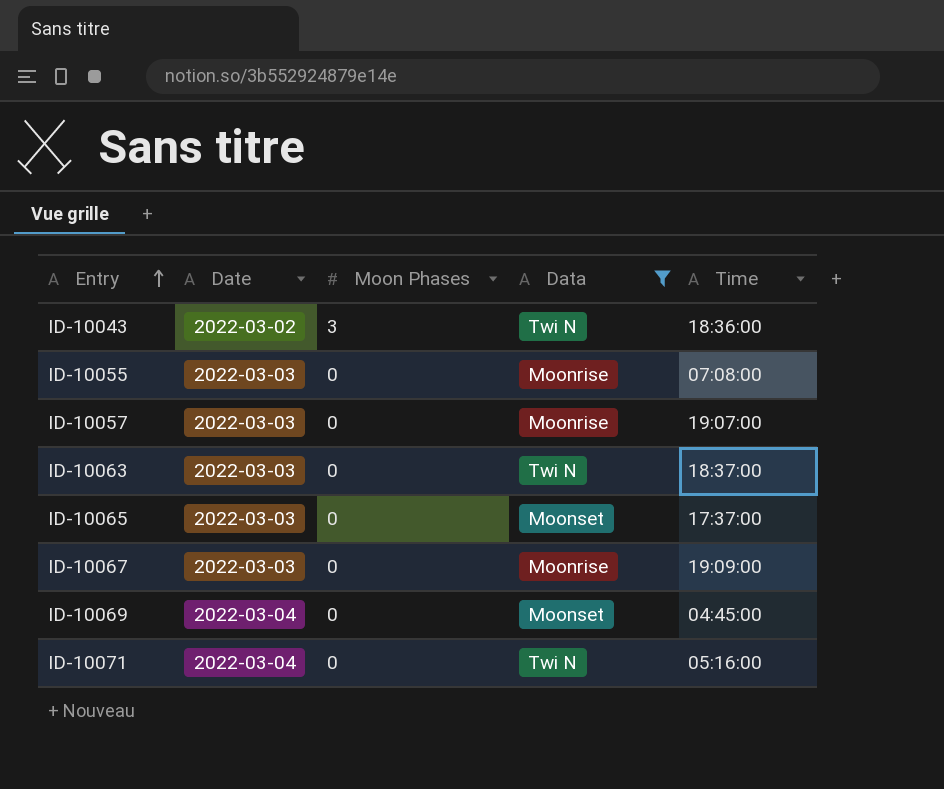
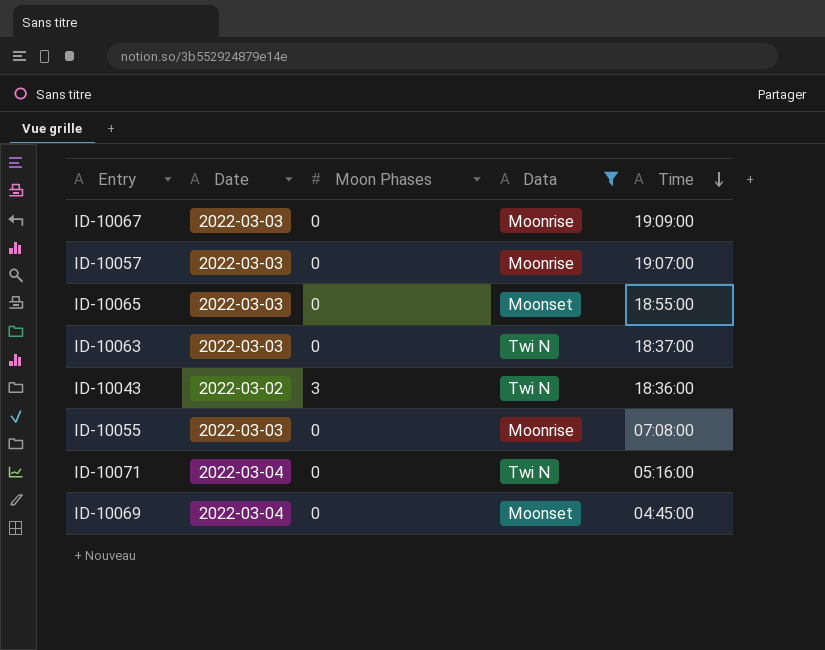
row order: Entry ascending -> Time descending
ID-10065 | Time: 17:37:00 -> 18:55:00

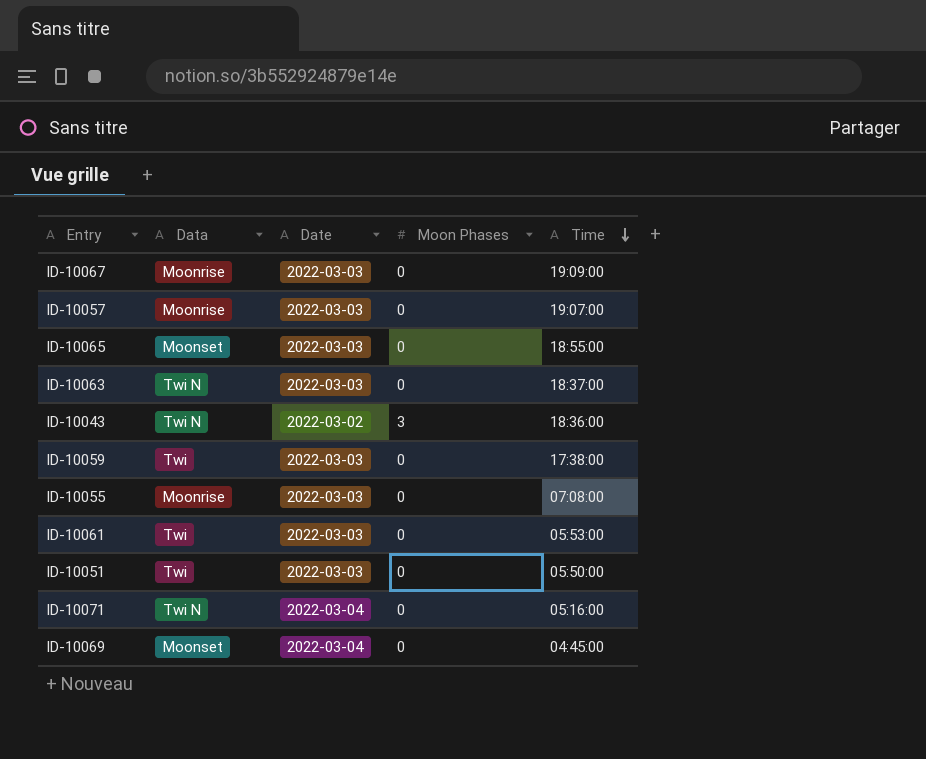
filter: Data != Twi -> none
column Data | position: 4 -> 2

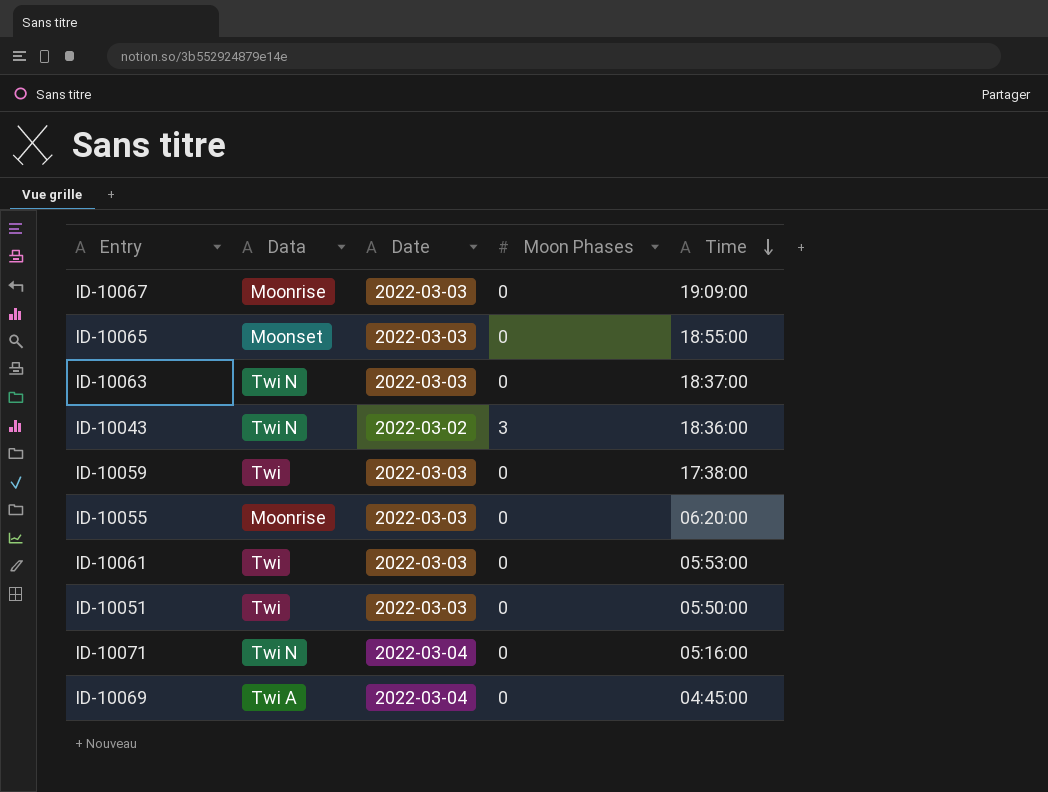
row ID-10057: Moonrise | 2022-03-03 | 0 | 19:07:00 -> none
ID-10055 | Time: 07:08:00 -> 06:20:00
ID-10069 | Data: Moonset -> Twi A

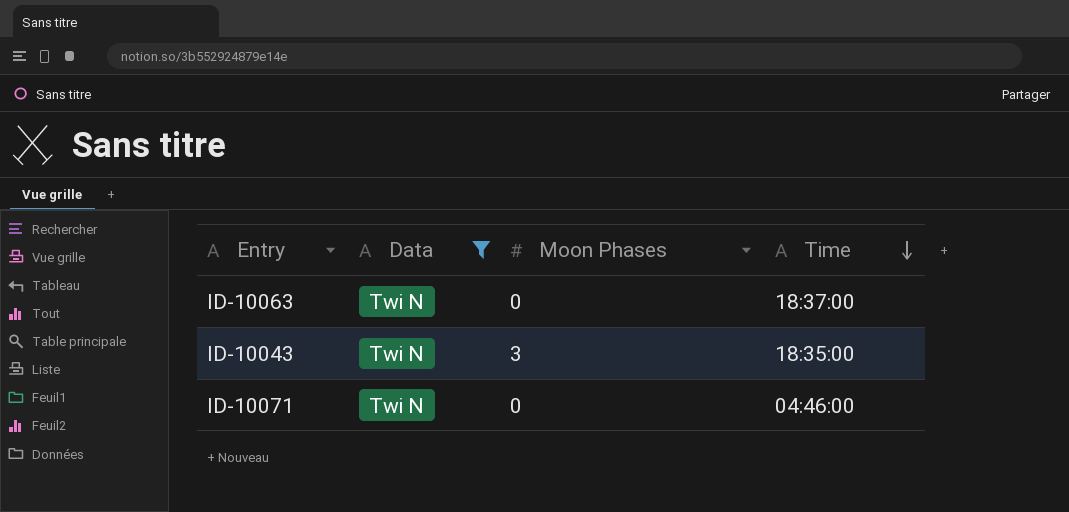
filter: none -> Data = Twi N
column Date | position: 3 -> none
ID-10043 | Time: 18:36:00 -> 18:35:00
ID-10071 | Time: 05:16:00 -> 04:46:00

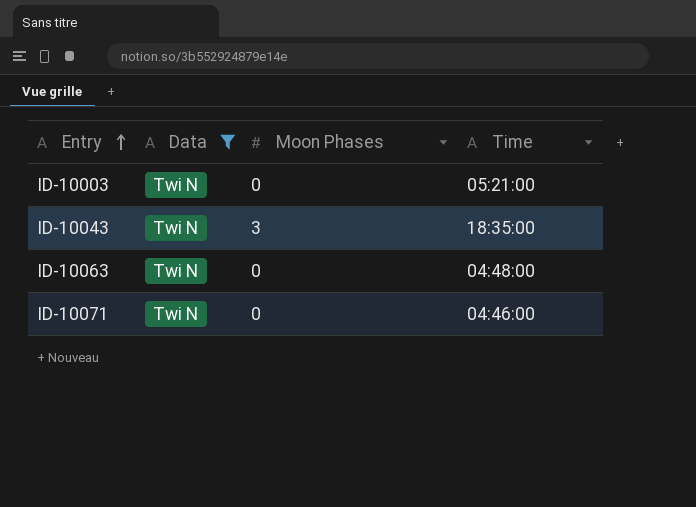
row order: Time descending -> Entry ascending
row ID-10003: none -> Twi N | 0 | 05:21:00
ID-10063 | Time: 18:37:00 -> 04:48:00

